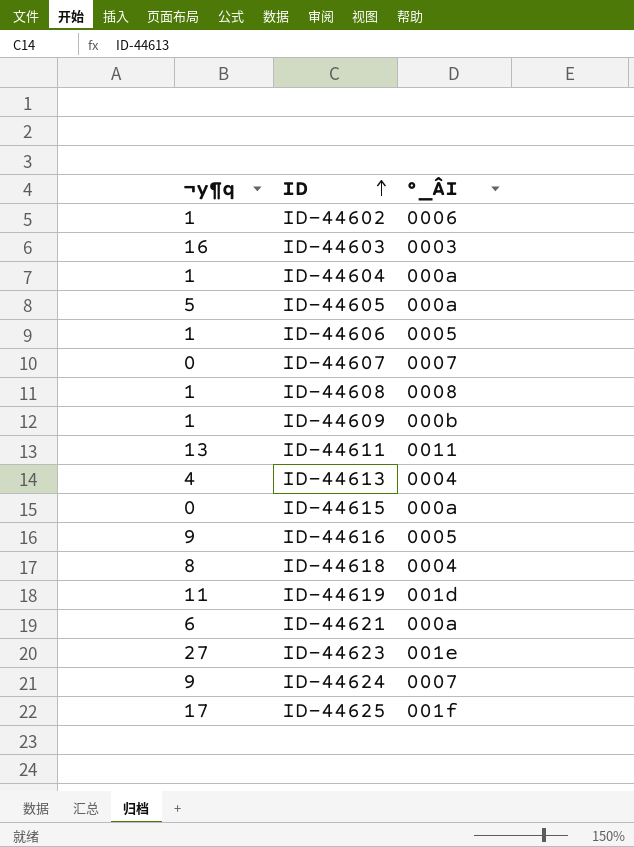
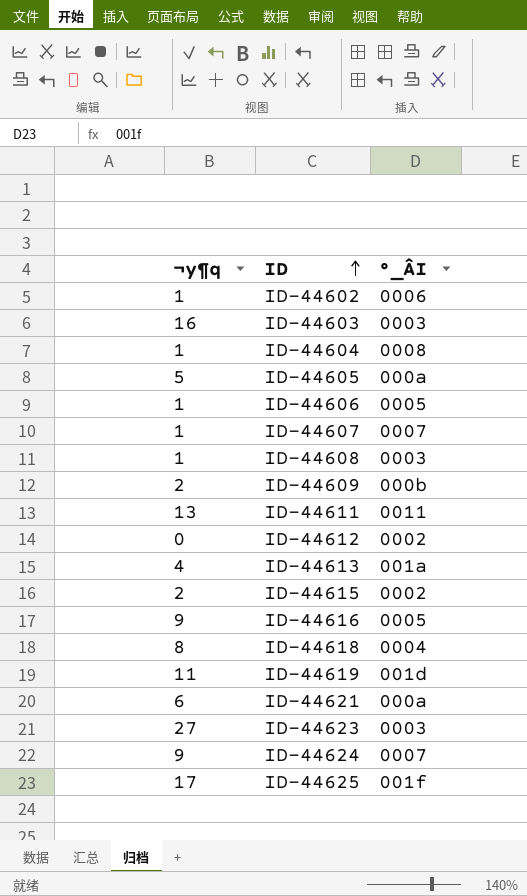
ID-44604 | °_ÂI: 000a -> 0008
ID-44607 | ¬y¶q: 0 -> 1
ID-44608 | °_ÂI: 0008 -> 0003
ID-44609 | ¬y¶q: 1 -> 2
row ID-44612: none -> 0 | 0002
ID-44613 | °_ÂI: 0004 -> 001a
ID-44615 | ¬y¶q: 0 -> 2
ID-44615 | °_ÂI: 000a -> 0002
ID-44623 | °_ÂI: 001e -> 0003

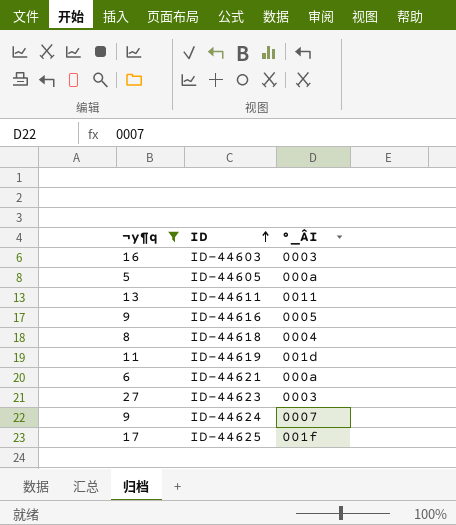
filter: none -> ¬y¶q >= 5

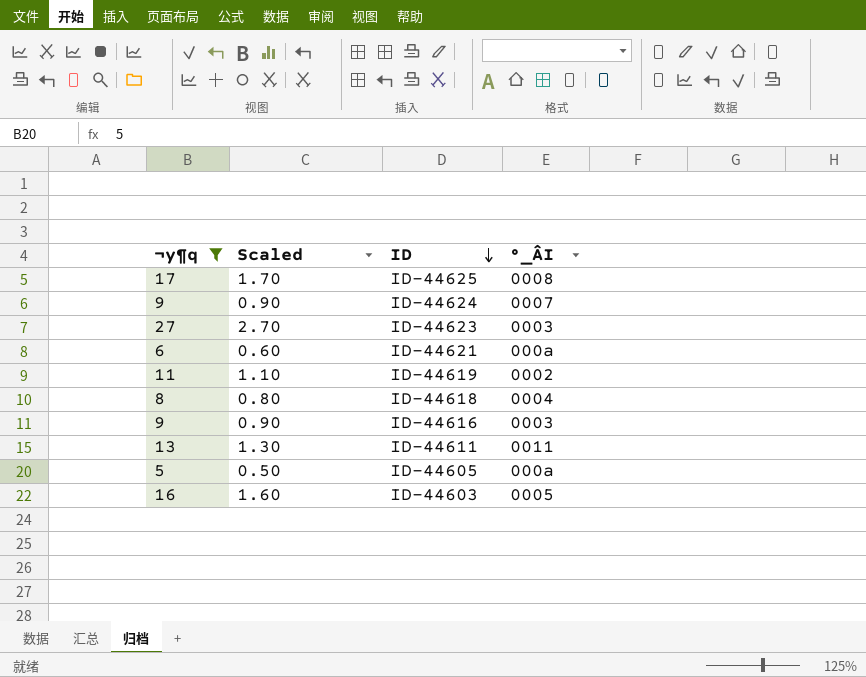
row order: ID ascending -> ID descending
column Scaled | formula: none -> [¬y¶q] * 0.1
ID-44625 | °_ÂI: 001f -> 0008
ID-44619 | °_ÂI: 001d -> 0002
ID-44616 | °_ÂI: 0005 -> 0003
ID-44603 | °_ÂI: 0003 -> 0005

